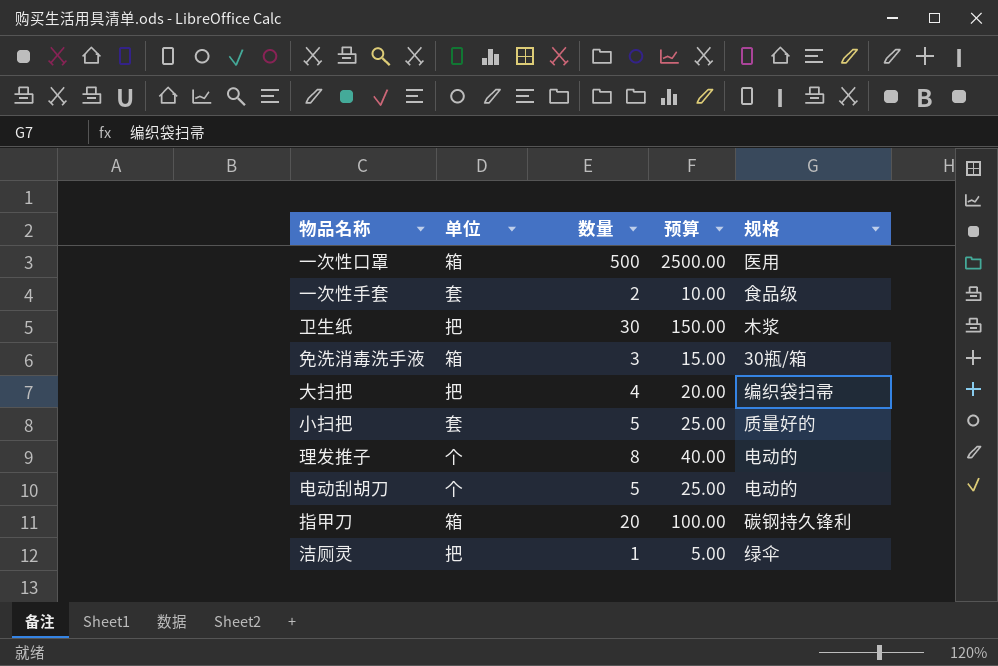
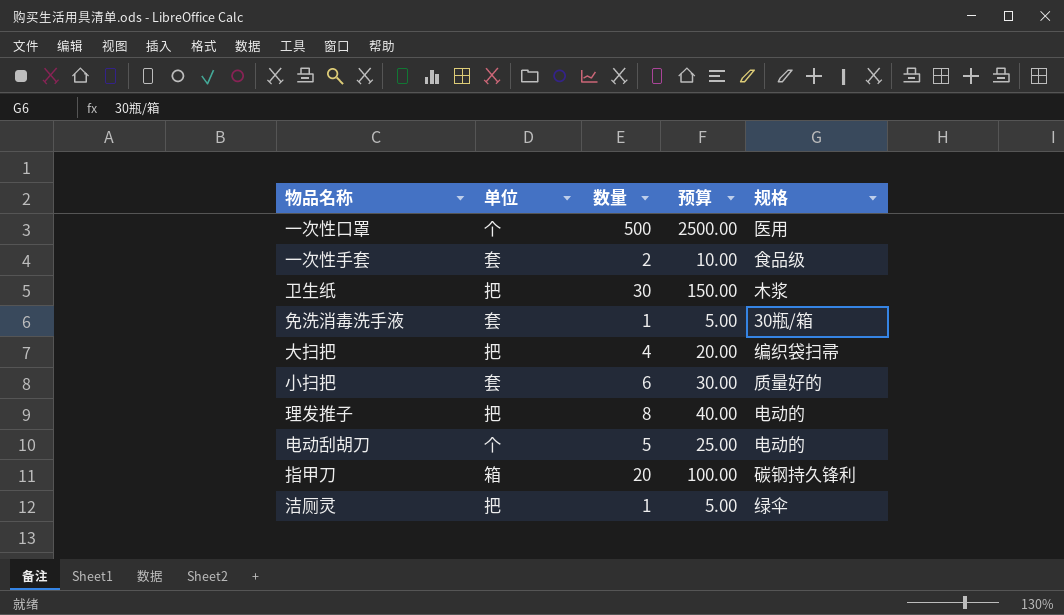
一次性口罩 | 单位: 箱 -> 个
免洗消毒洗手液 | 单位: 箱 -> 套
免洗消毒洗手液 | 数量: 3 -> 1
免洗消毒洗手液 | 预算: 15.00 -> 5.00
小扫把 | 数量: 5 -> 6
小扫把 | 预算: 25.00 -> 30.00
理发推子 | 单位: 个 -> 把

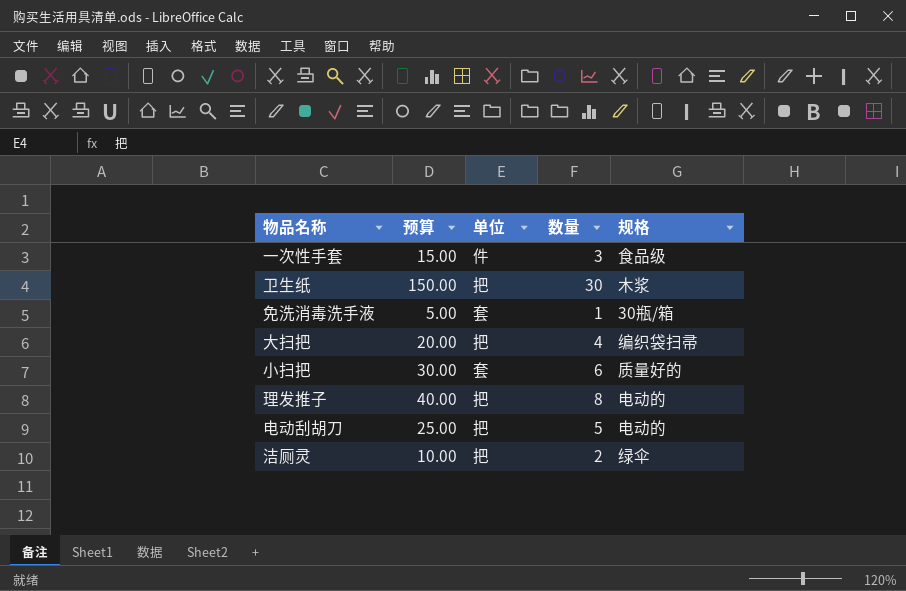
column 预算 | position: 4 -> 2
row 一次性口罩: 个 | 500 | 2500.00 | 医用 -> none
row 指甲刀: 箱 | 20 | 100.00 | 碳钢持久锋利 -> none
一次性手套 | 预算: 10.00 -> 15.00
一次性手套 | 单位: 套 -> 件
一次性手套 | 数量: 2 -> 3
电动刮胡刀 | 单位: 个 -> 把
洁厕灵 | 预算: 5.00 -> 10.00
洁厕灵 | 数量: 1 -> 2

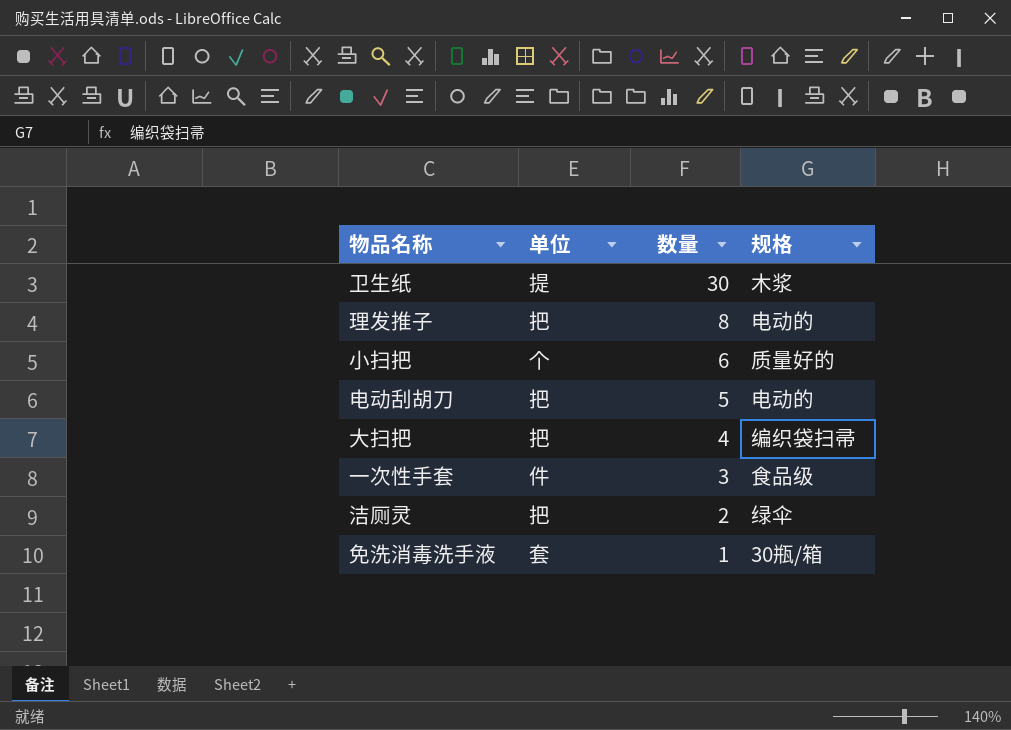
row order: none -> 数量 descending
column 预算 | formula: [数量] * 5 -> none
卫生纸 | 单位: 把 -> 提
小扫把 | 单位: 套 -> 个

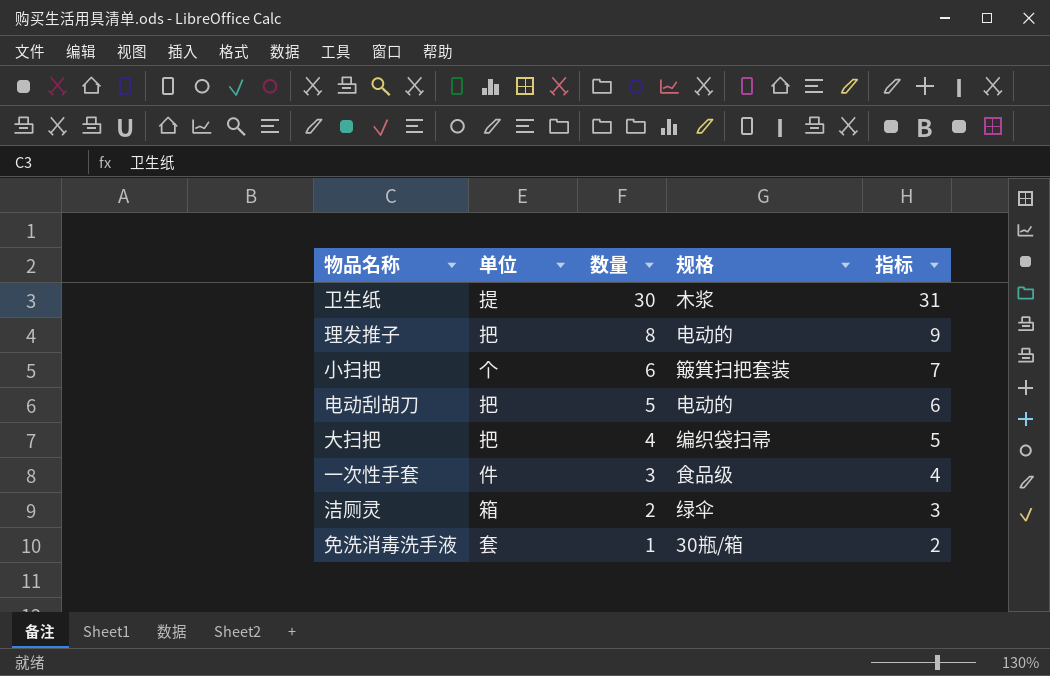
column 指标 | formula: none -> [数量] + 1
小扫把 | 规格: 质量好的 -> 簸箕扫把套装
洁厕灵 | 单位: 把 -> 箱

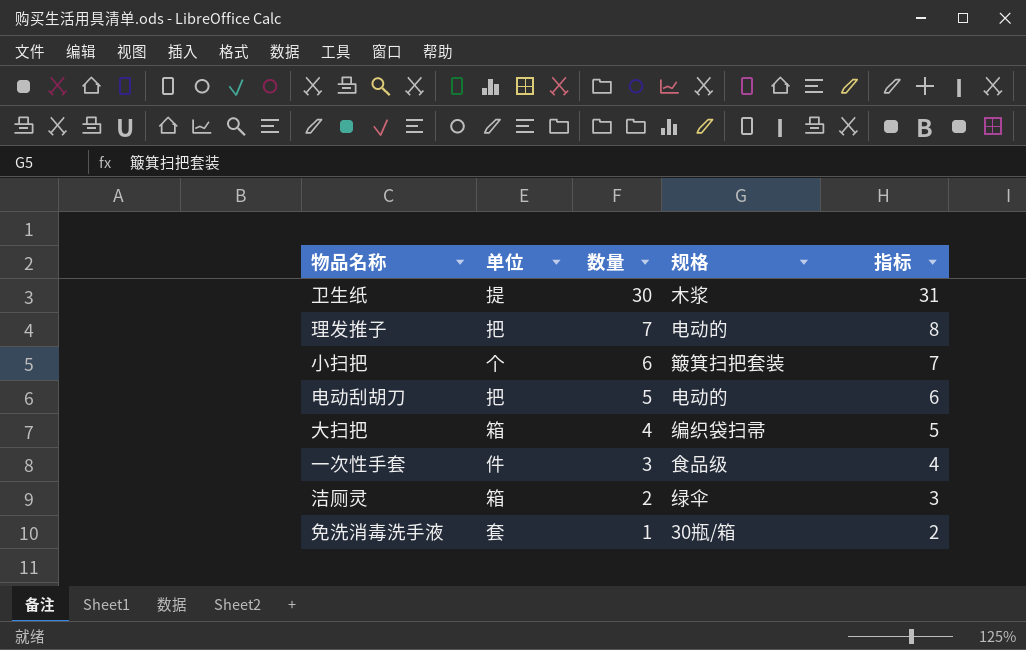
理发推子 | 数量: 8 -> 7
理发推子 | 指标: 9 -> 8
大扫把 | 单位: 把 -> 箱

